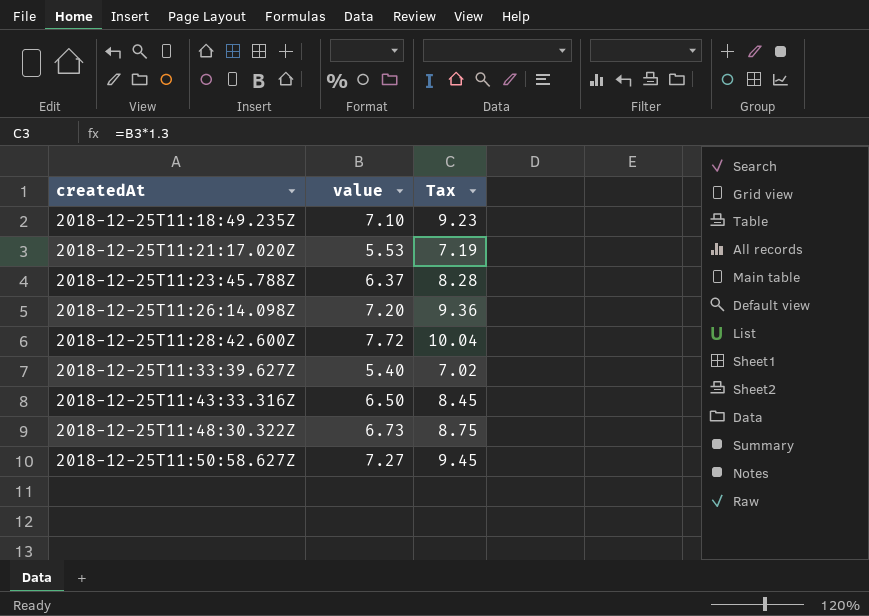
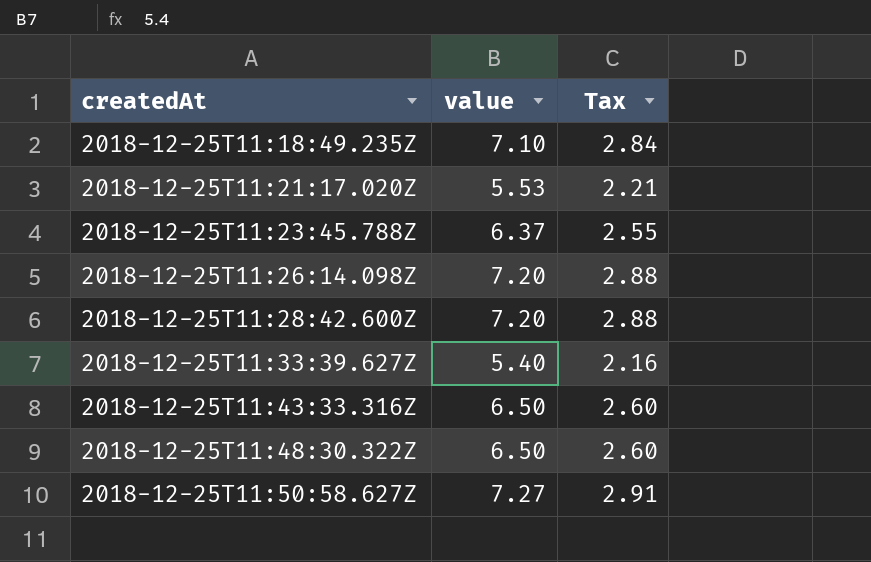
column Tax | formula: [value] * 1.3 -> [value] * 0.4
2018-12-25T11:28:42.600Z | value: 7.72 -> 7.20
2018-12-25T11:48:30.322Z | value: 6.73 -> 6.50

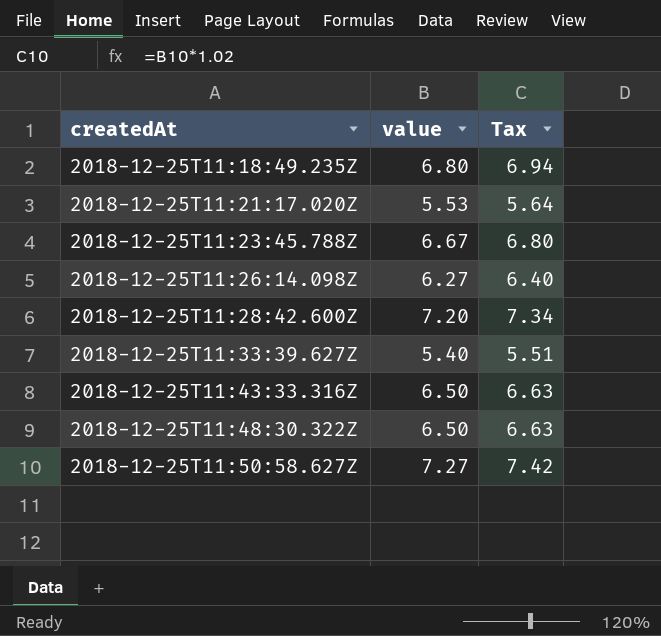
column Tax | formula: [value] * 0.4 -> [value] * 1.02
2018-12-25T11:18:49.235Z | value: 7.10 -> 6.80
2018-12-25T11:23:45.788Z | value: 6.37 -> 6.67
2018-12-25T11:26:14.098Z | value: 7.20 -> 6.27

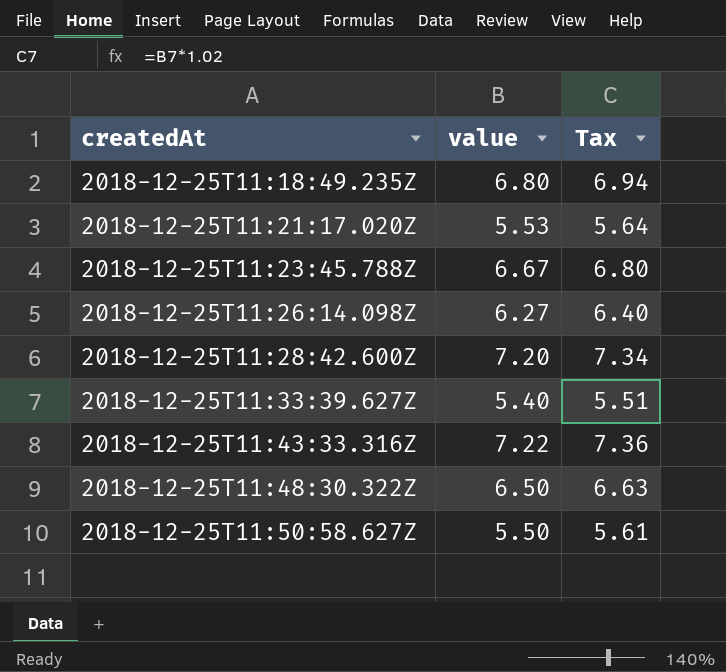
2018-12-25T11:43:33.316Z | value: 6.50 -> 7.22
2018-12-25T11:43:33.316Z | Tax: 6.63 -> 7.36
2018-12-25T11:50:58.627Z | value: 7.27 -> 5.50
2018-12-25T11:50:58.627Z | Tax: 7.42 -> 5.61

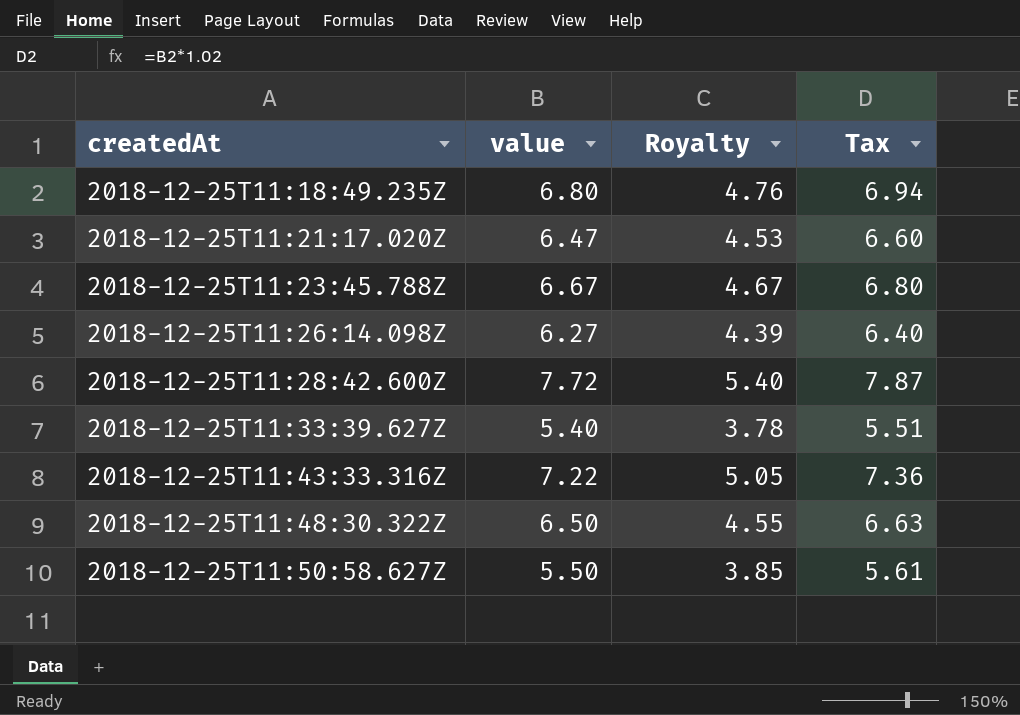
column Royalty | formula: none -> [value] * 0.7
2018-12-25T11:21:17.020Z | value: 5.53 -> 6.47
2018-12-25T11:21:17.020Z | Tax: 5.64 -> 6.60
2018-12-25T11:28:42.600Z | value: 7.20 -> 7.72
2018-12-25T11:28:42.600Z | Tax: 7.34 -> 7.87

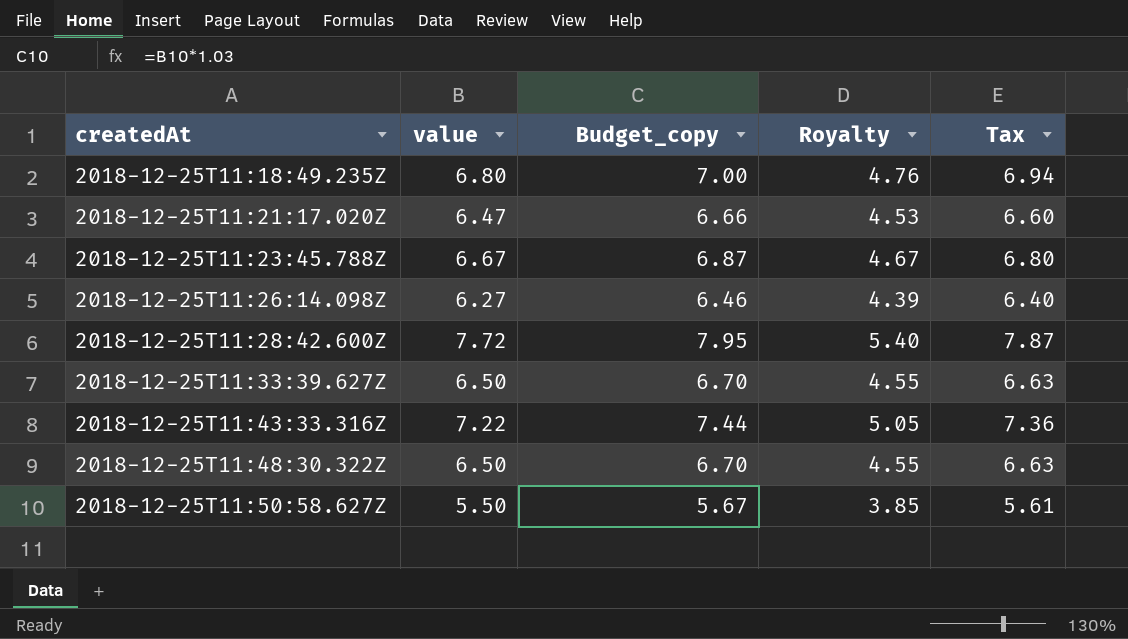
column Budget_copy | formula: none -> [value] * 1.03
2018-12-25T11:33:39.627Z | value: 5.40 -> 6.50
2018-12-25T11:33:39.627Z | Royalty: 3.78 -> 4.55
2018-12-25T11:33:39.627Z | Tax: 5.51 -> 6.63

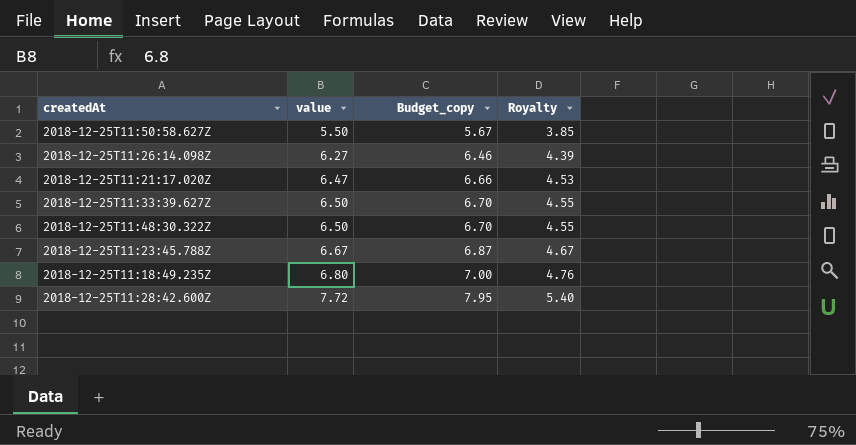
row order: createdAt ascending -> value ascending
column Tax | formula: [value] * 1.02 -> none
row 2018-12-25T11:43:33.316Z: 7.22 | 7.44 | 5.05 | 7.36 -> none

